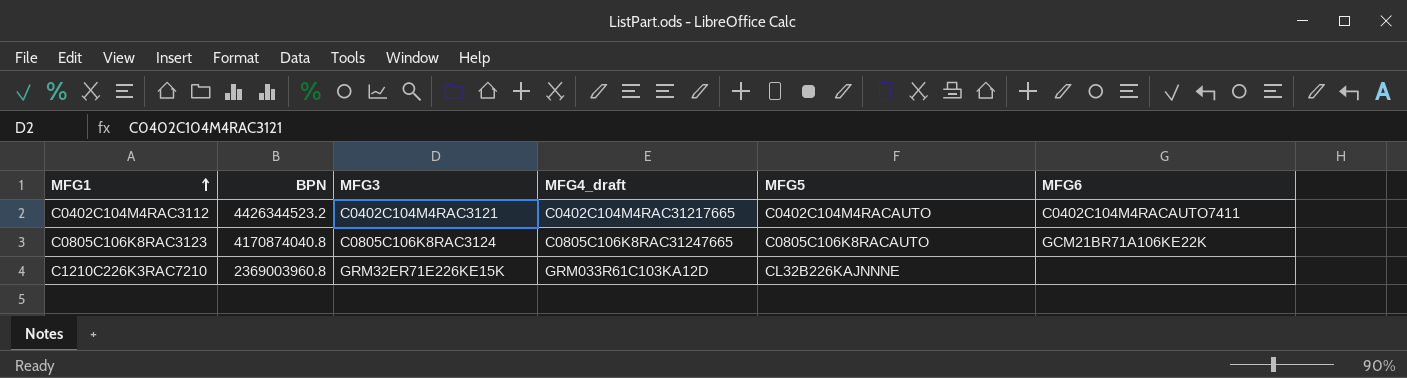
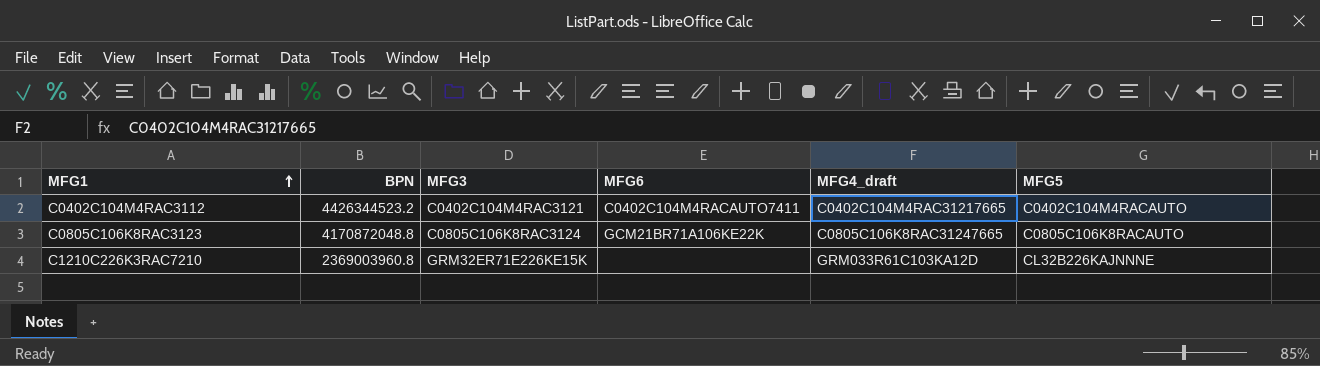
column MFG6 | position: 6 -> 4
C0805C106K8RAC3123 | BPN: 4170874040.8 -> 4170872048.8

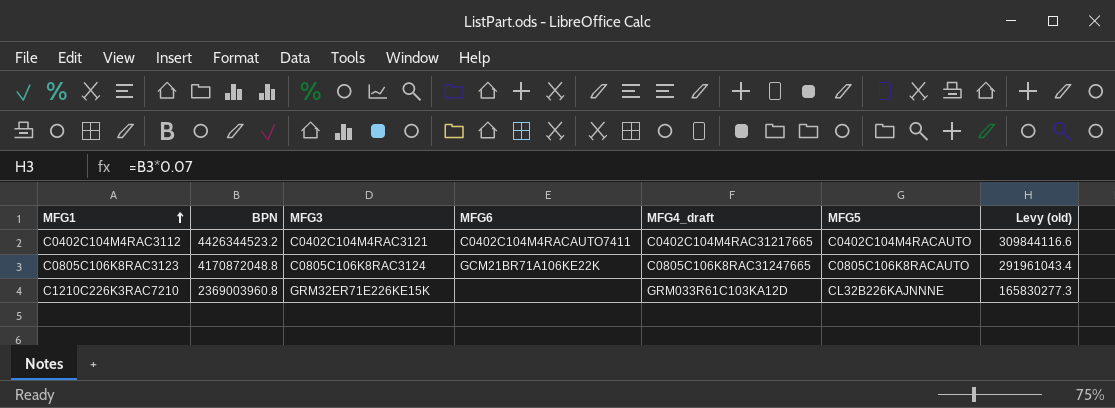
column Levy (old) | formula: none -> [BPN] * 0.07

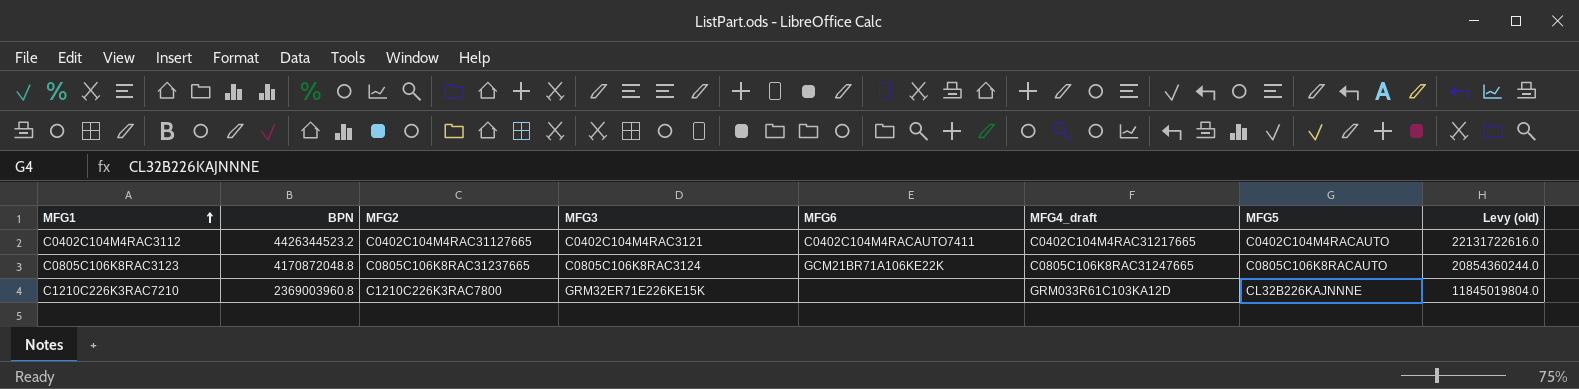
column MFG2 | position: none -> 3
column Levy (old) | formula: [BPN] * 0.07 -> [BPN] * 5

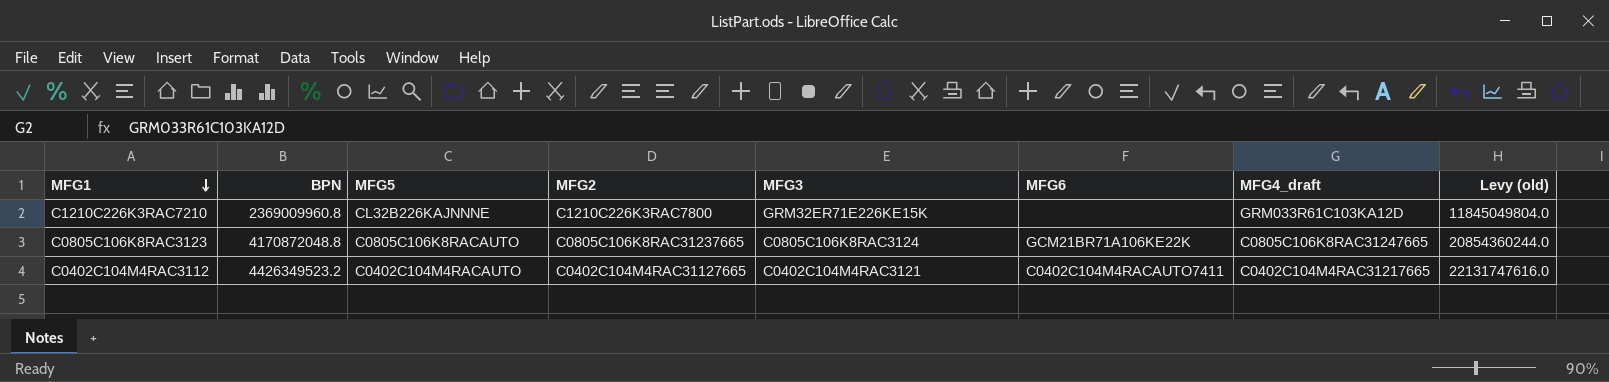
row order: MFG1 ascending -> MFG1 descending
column MFG5 | position: 7 -> 3
C1210C226K3RAC7210 | BPN: 2369003960.8 -> 2369009960.8
C1210C226K3RAC7210 | Levy (old): 11845019804.0 -> 11845049804.0
C0402C104M4RAC3112 | BPN: 4426344523.2 -> 4426349523.2
C0402C104M4RAC3112 | Levy (old): 22131722616.0 -> 22131747616.0

